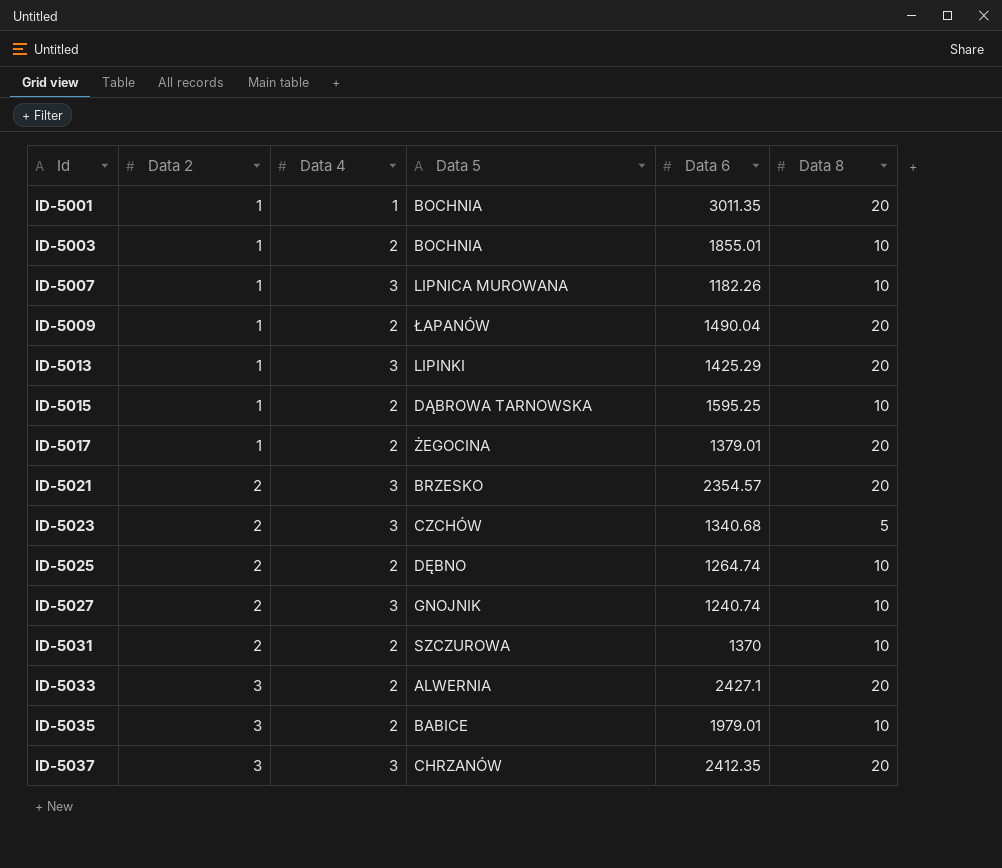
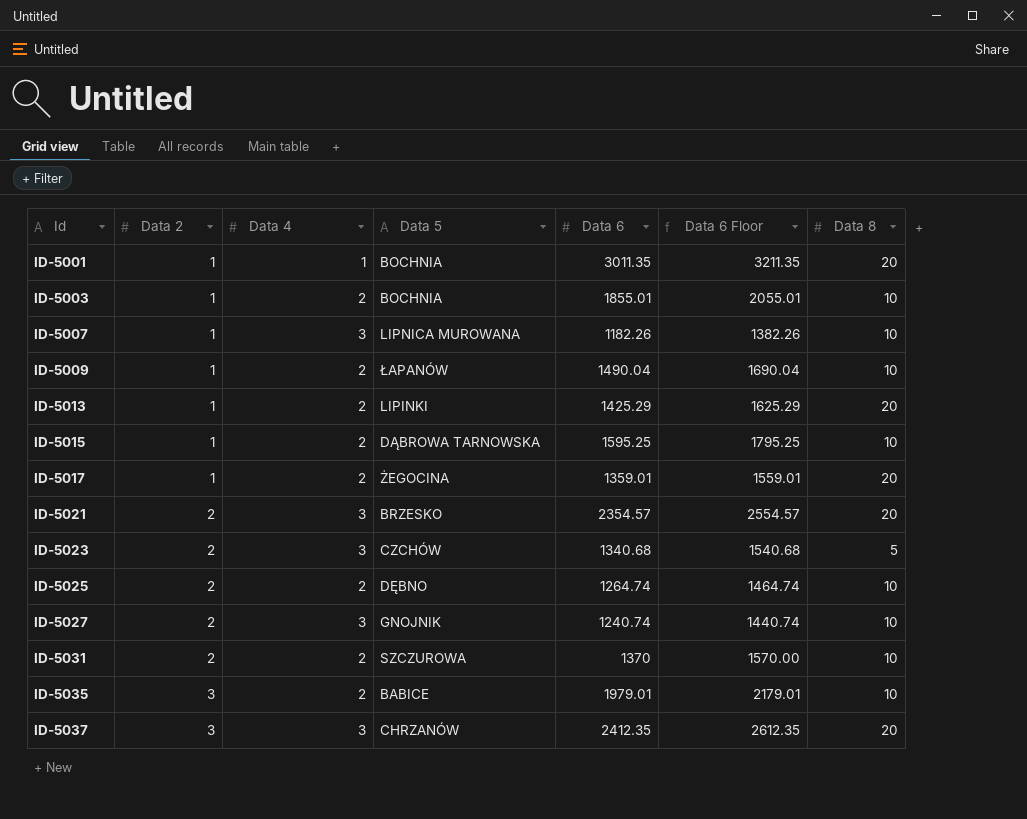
column Data 6 Floor | formula: none -> [Data 6] + 200
row ID-5033: 3 | 2 | ALWERNIA | 2427.1 | 20 -> none
ID-5009 | Data 8: 20 -> 10
ID-5013 | Data 4: 3 -> 2
ID-5017 | Data 6: 1379.01 -> 1359.01

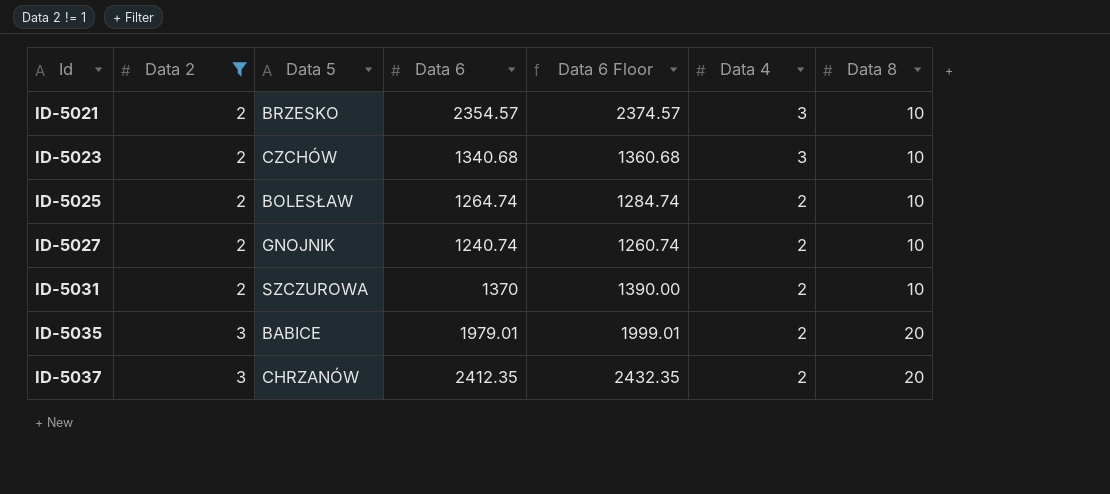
filter: none -> Data 2 != 1
column Data 6 Floor | formula: [Data 6] + 200 -> [Data 6] + 20
column Data 4 | position: 3 -> 6
ID-5021 | Data 8: 20 -> 10
ID-5023 | Data 8: 5 -> 10
ID-5025 | Data 5: DĘBNO -> BOLESŁAW
ID-5027 | Data 4: 3 -> 2
ID-5035 | Data 8: 10 -> 20
ID-5037 | Data 4: 3 -> 2

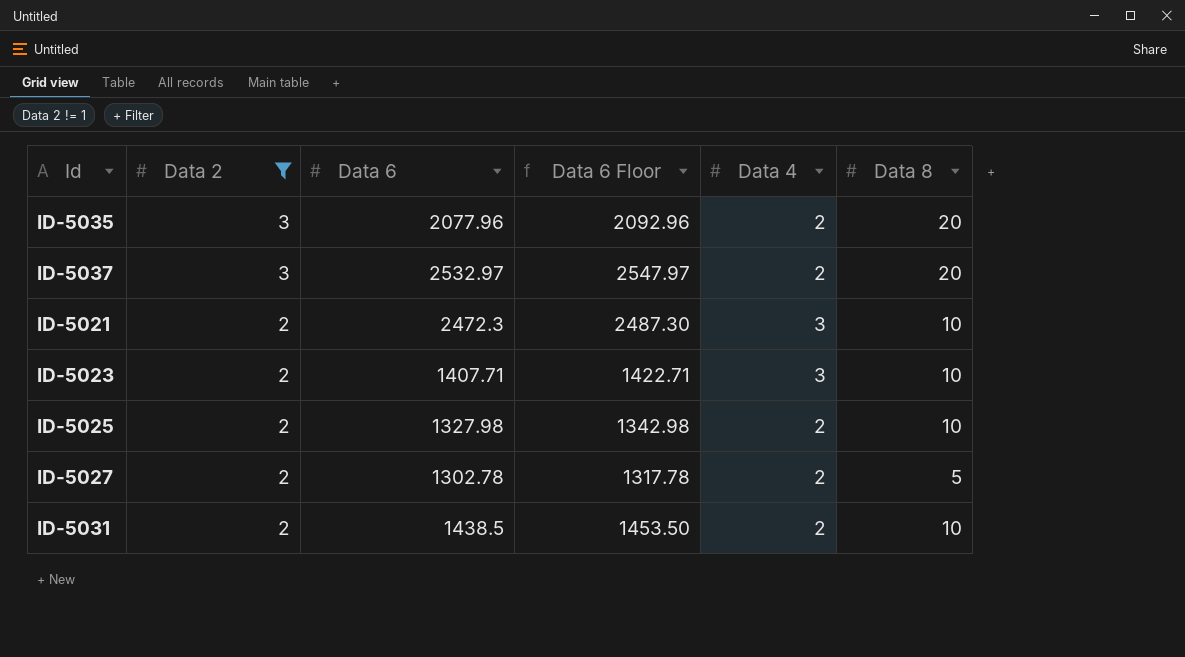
row order: Id ascending -> Data 2 descending
column Data 5 | position: 3 -> none
column Data 6 Floor | formula: [Data 6] + 20 -> [Data 6] + 15
ID-5035 | Data 6: 1979.01 -> 2077.96
ID-5037 | Data 6: 2412.35 -> 2532.97
ID-5021 | Data 6: 2354.57 -> 2472.3
ID-5023 | Data 6: 1340.68 -> 1407.71
ID-5025 | Data 6: 1264.74 -> 1327.98
ID-5027 | Data 6: 1240.74 -> 1302.78
ID-5027 | Data 8: 10 -> 5
ID-5031 | Data 6: 1370 -> 1438.5

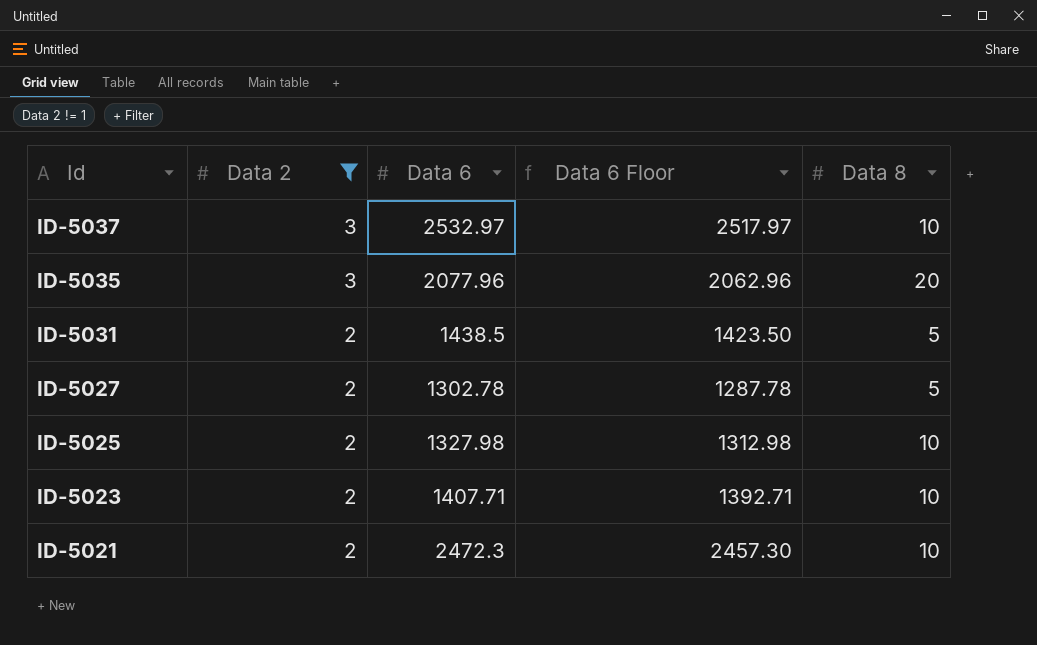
row order: Data 2 descending -> Id descending
column Data 4 | position: 5 -> none
column Data 6 Floor | formula: [Data 6] + 15 -> [Data 6] - 15
ID-5037 | Data 8: 20 -> 10
ID-5031 | Data 8: 10 -> 5

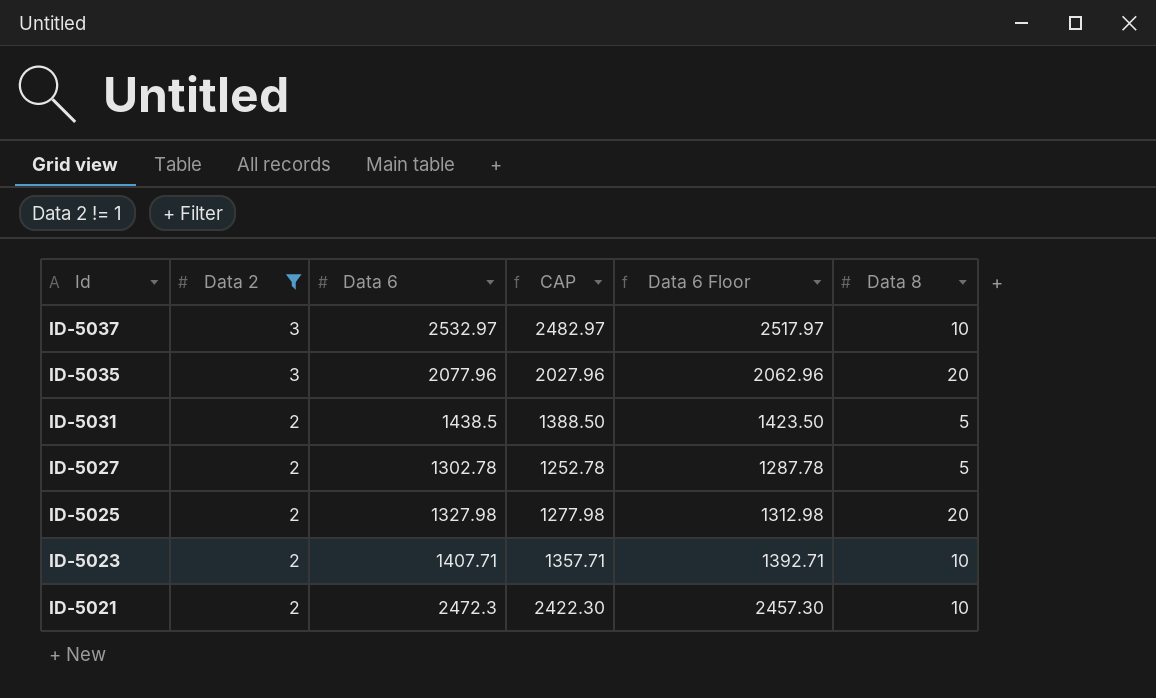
column CAP | formula: none -> [Data 6] - 50
ID-5025 | Data 8: 10 -> 20

